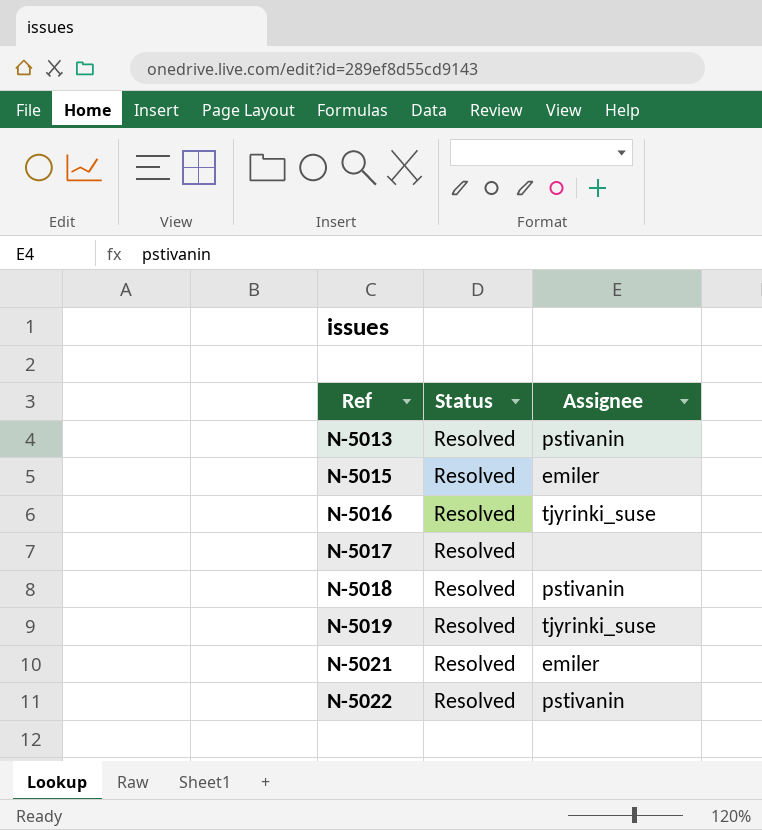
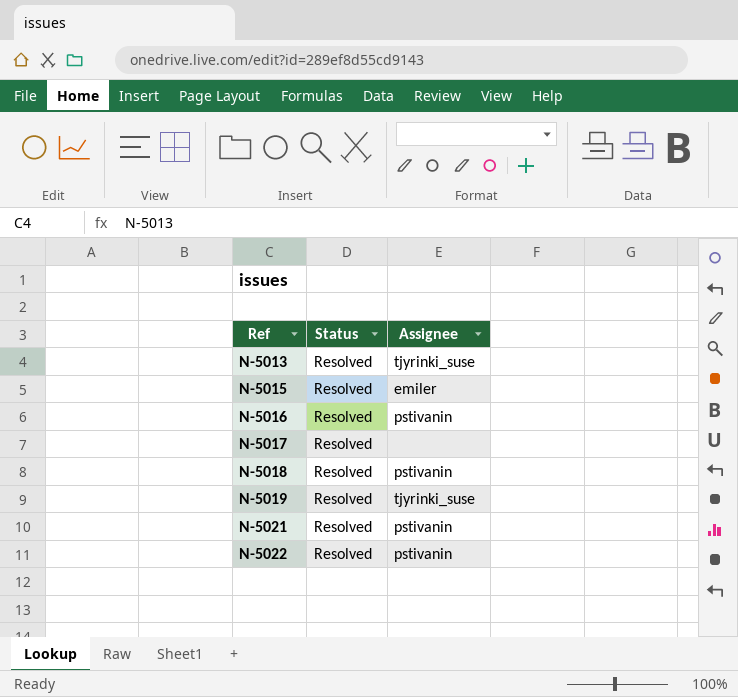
N-5013 | Assignee: pstivanin -> tjyrinki_suse
N-5016 | Assignee: tjyrinki_suse -> pstivanin
N-5021 | Assignee: emiler -> pstivanin

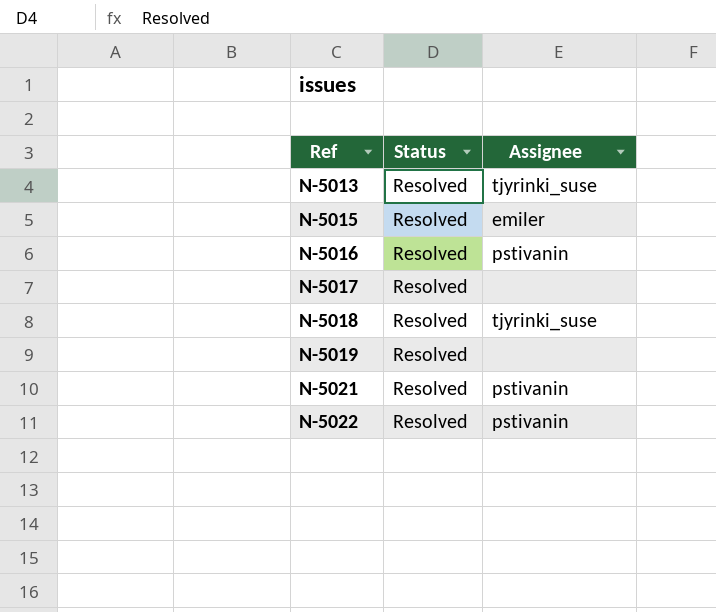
N-5018 | Assignee: pstivanin -> tjyrinki_suse
N-5019 | Assignee: tjyrinki_suse -> none

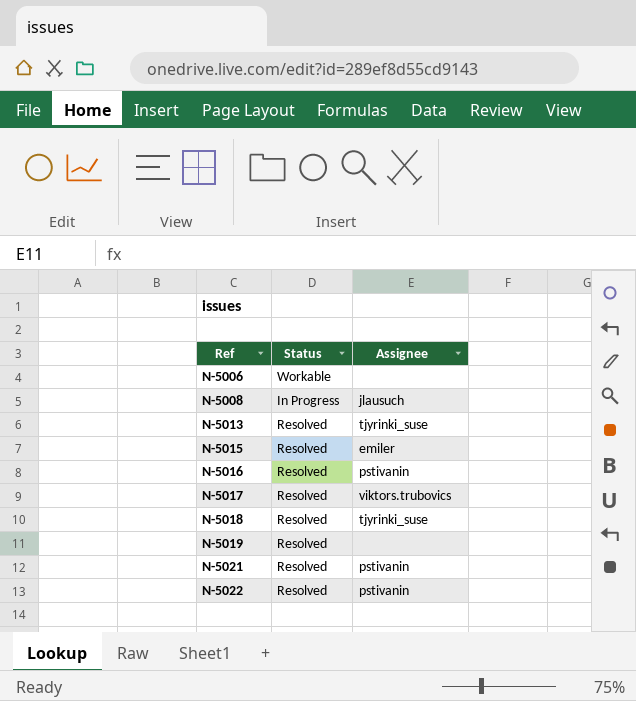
row N-5006: none -> Workable | none
row N-5008: none -> In Progress | jlausuch
N-5017 | Assignee: none -> viktors.trubovics

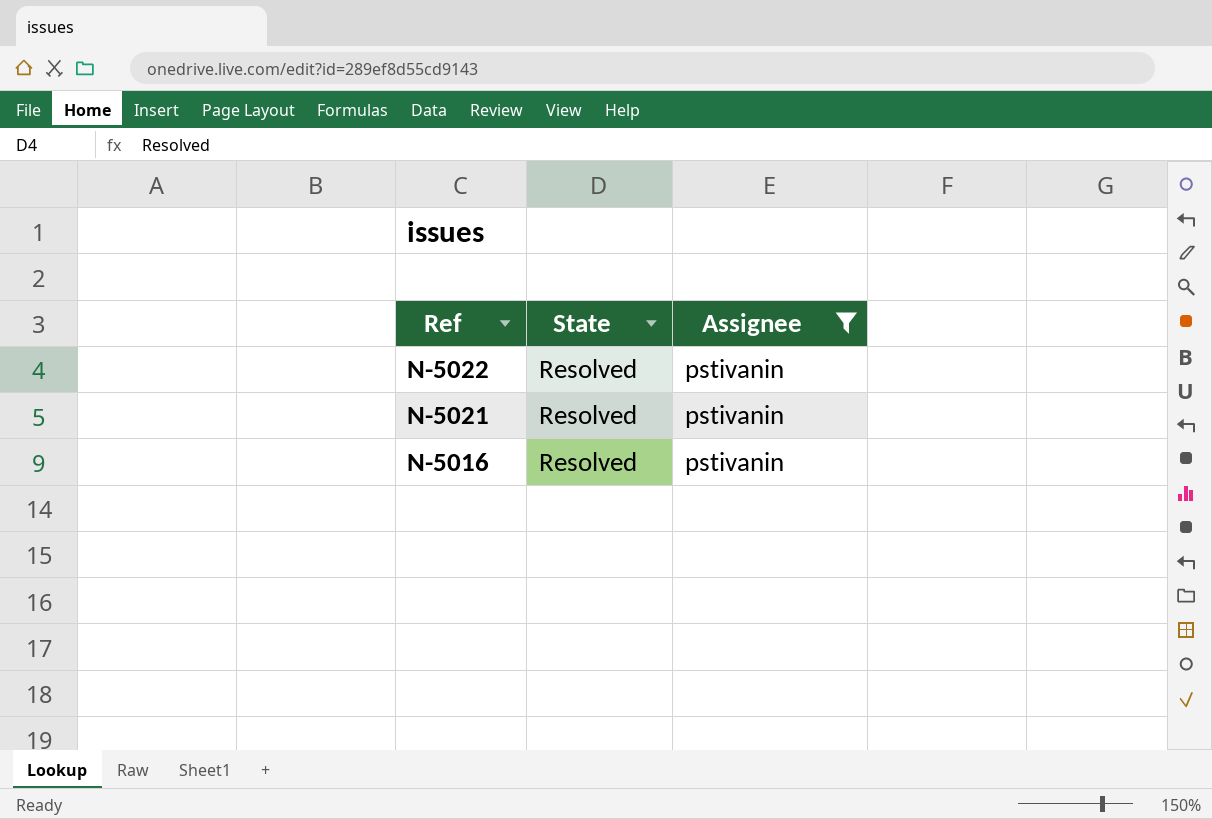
filter: none -> Assignee = pstivanin
row order: Ref ascending -> Ref descending
column name: Status -> State

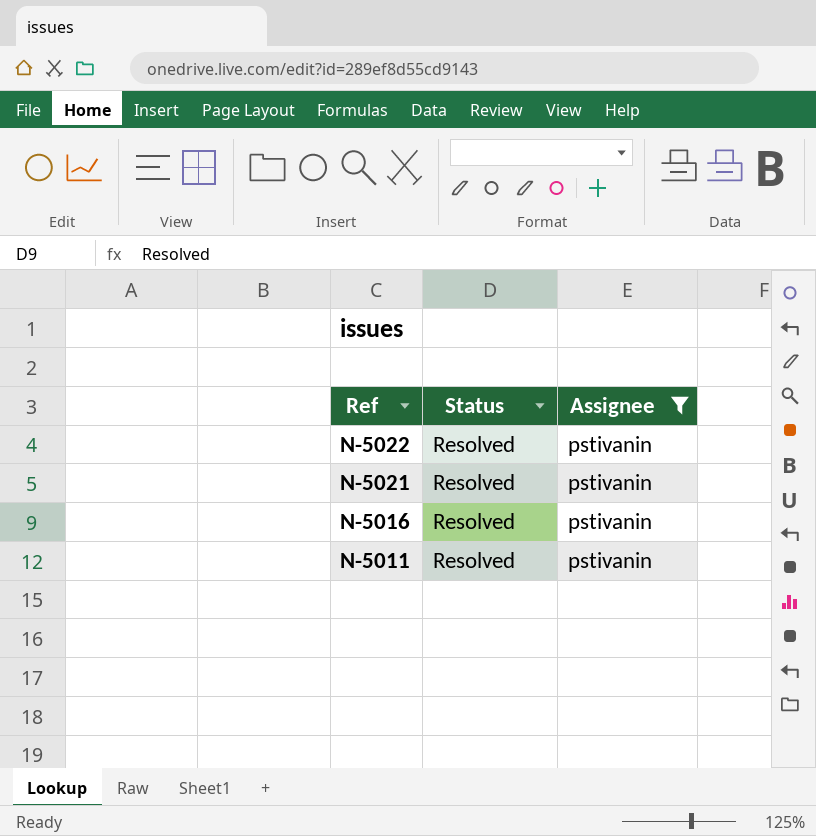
column name: State -> Status
row N-5011: none -> Resolved | pstivanin

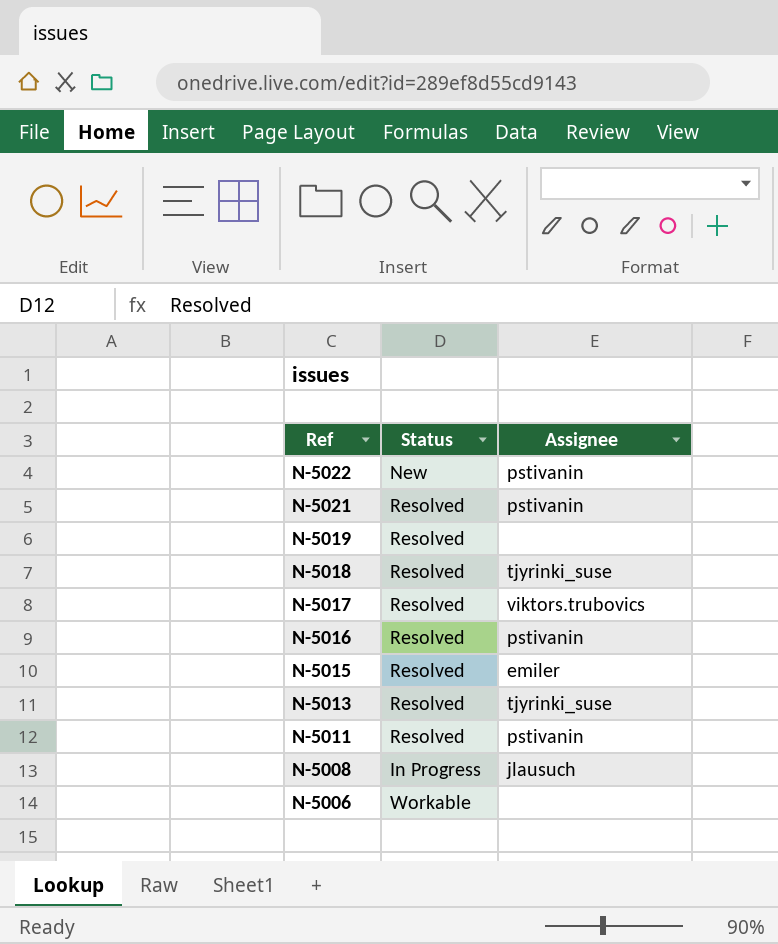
filter: Assignee = pstivanin -> none
N-5022 | Status: Resolved -> New

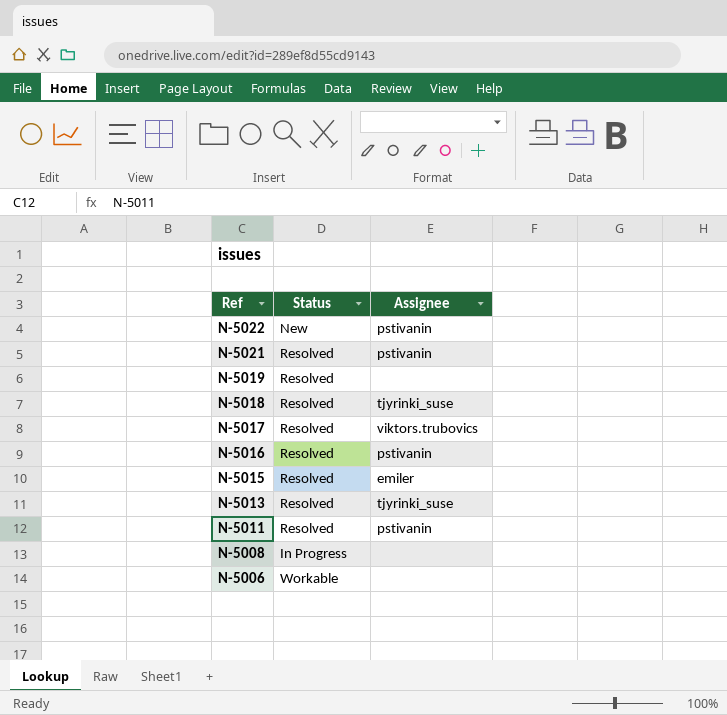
N-5008 | Assignee: jlausuch -> none

